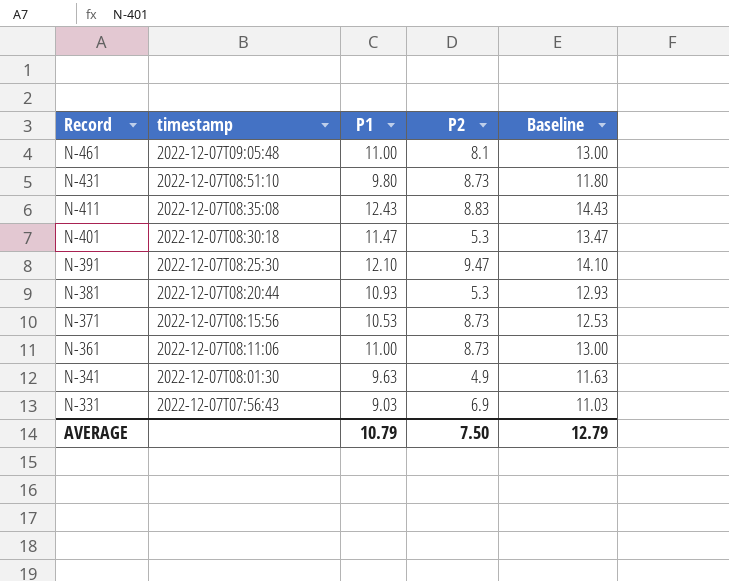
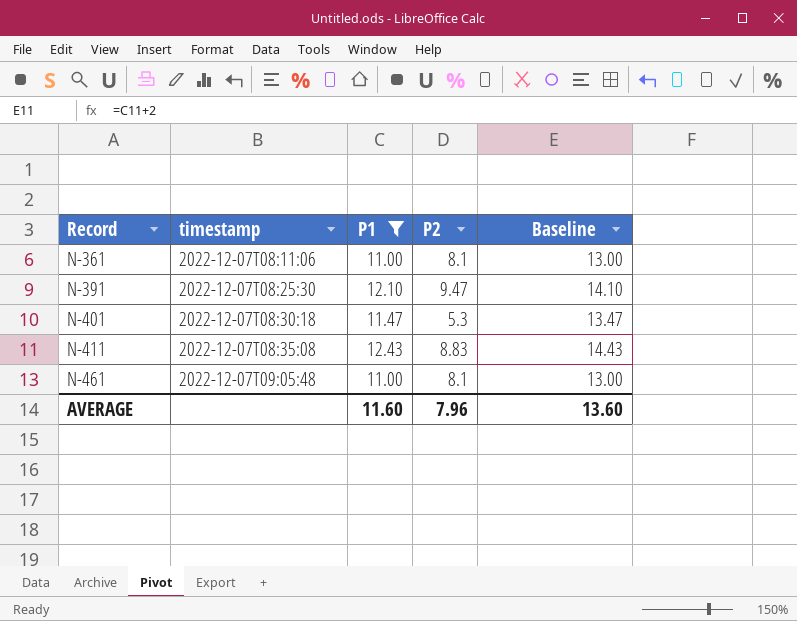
filter: none -> P1 >= 11.00
row order: Record descending -> Record ascending
N-361 | P2: 8.73 -> 8.1
AVERAGE | P1: 10.79 -> 11.60
AVERAGE | P2: 7.50 -> 7.96
AVERAGE | Baseline: 12.79 -> 13.60

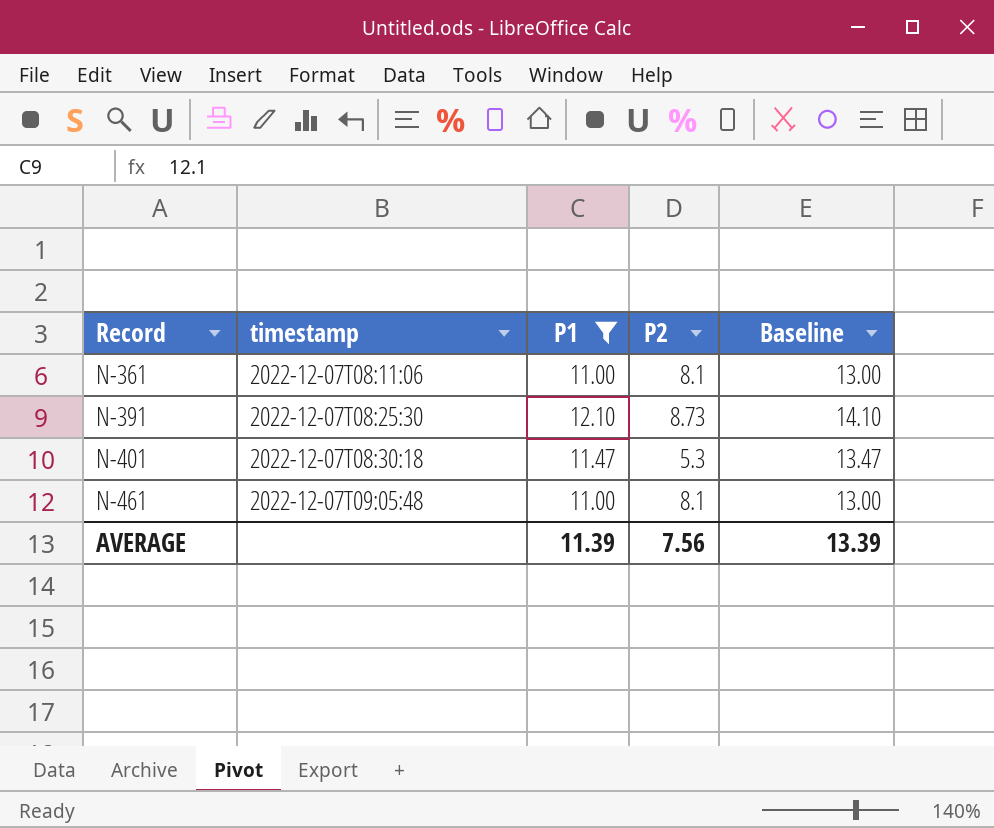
row N-411: 2022-12-07T08:35:08 | 12.43 | 8.83 | 14.43 -> none
N-391 | P2: 9.47 -> 8.73
AVERAGE | P1: 11.60 -> 11.39
AVERAGE | P2: 7.96 -> 7.56
AVERAGE | Baseline: 13.60 -> 13.39

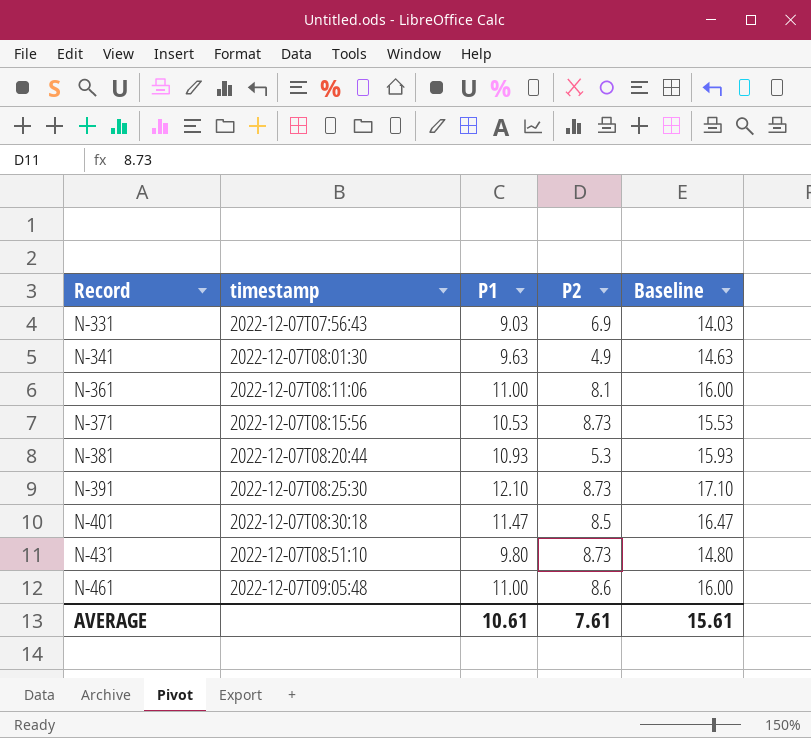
filter: P1 >= 11.00 -> none
column Baseline | formula: [P1] + 2 -> [P1] + 5
N-401 | P2: 5.3 -> 8.5
N-461 | P2: 8.1 -> 8.6
AVERAGE | P1: 11.39 -> 10.61
AVERAGE | P2: 7.56 -> 7.61
AVERAGE | Baseline: 13.39 -> 15.61

